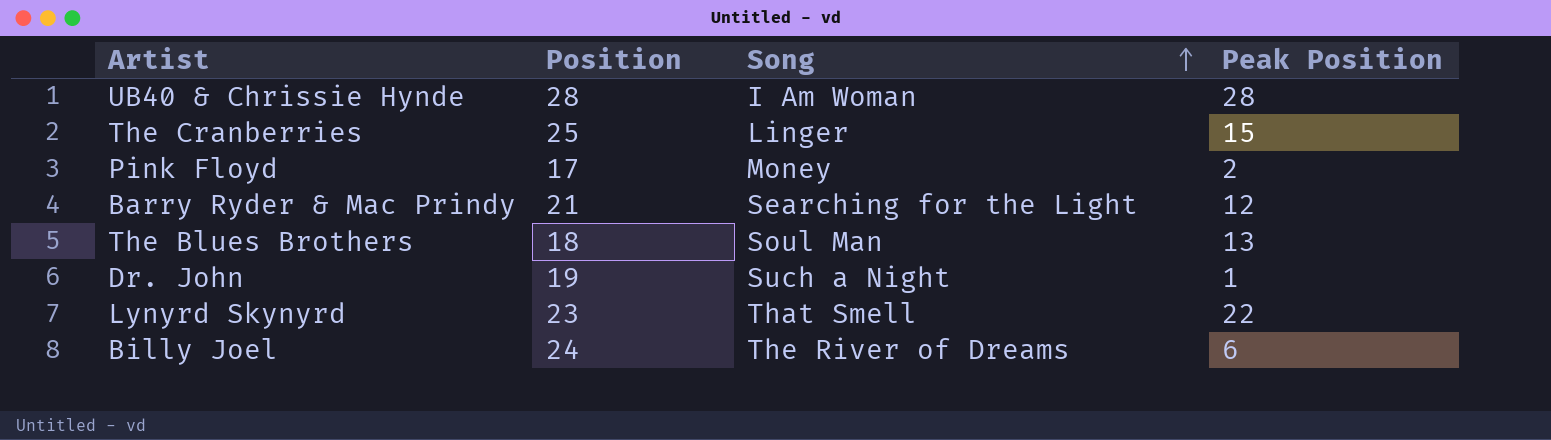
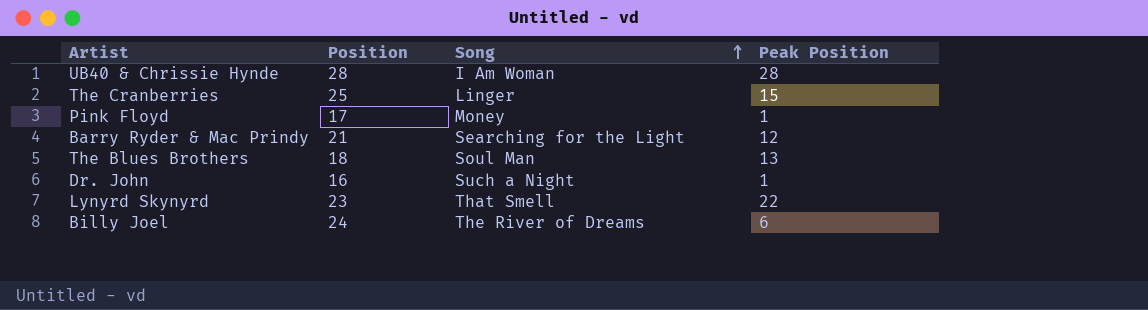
Pink Floyd | Peak Position: 2 -> 1
Dr. John | Position: 19 -> 16

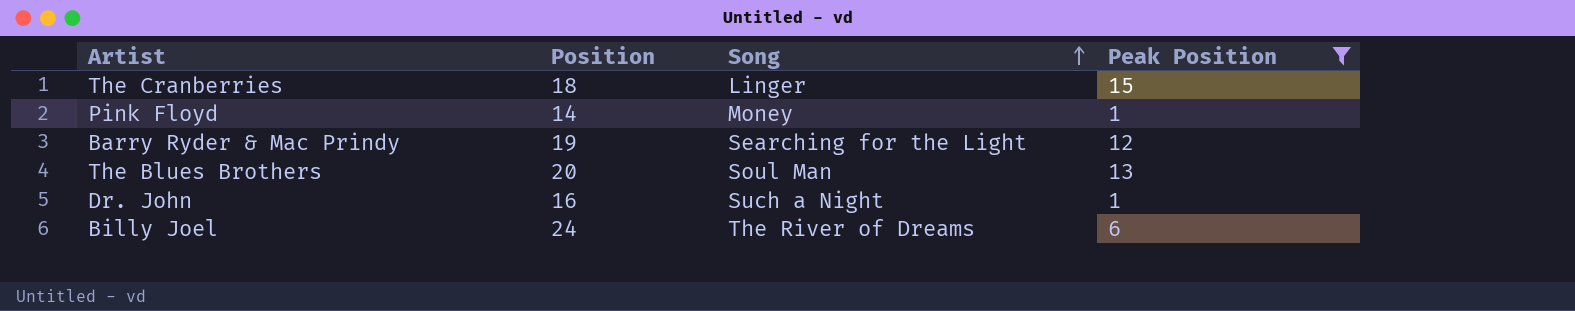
filter: none -> Peak Position <= 15
The Cranberries | Position: 25 -> 18
Pink Floyd | Position: 17 -> 14
Barry Ryder & Mac Prindy | Position: 21 -> 19
The Blues Brothers | Position: 18 -> 20

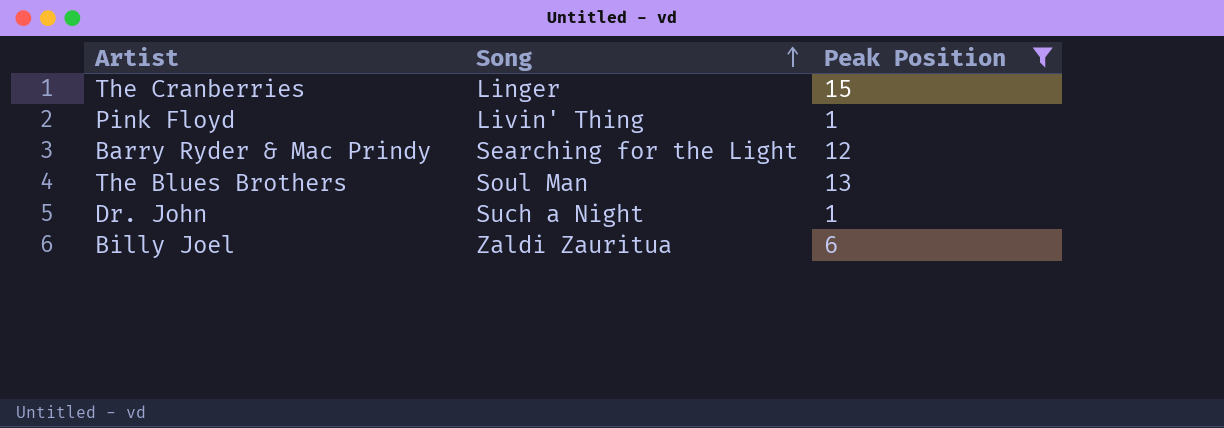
column Position | position: 2 -> none
Pink Floyd | Song: Money -> Livin' Thing
Billy Joel | Song: The River of Dreams -> Zaldi Zauritua

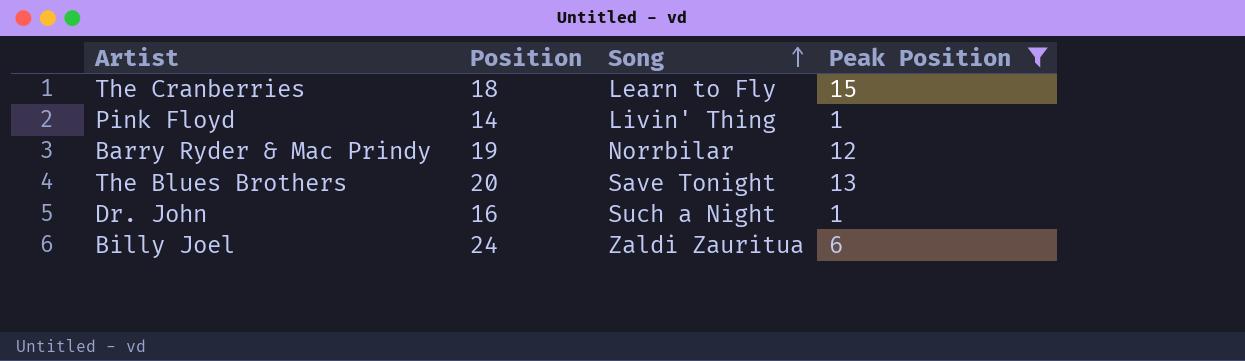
column Position | position: none -> 2
The Cranberries | Song: Linger -> Learn to Fly
Barry Ryder & Mac Prindy | Song: Searching for the Light -> Norrbilar
The Blues Brothers | Song: Soul Man -> Save Tonight

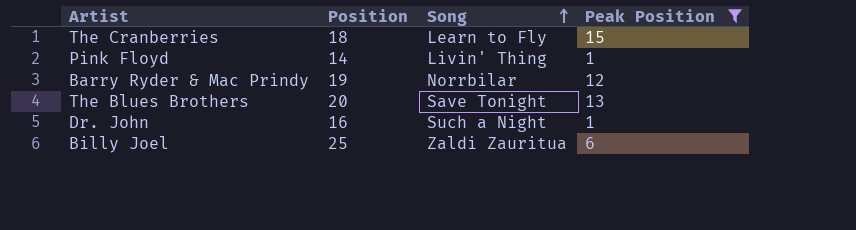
Billy Joel | Position: 24 -> 25

